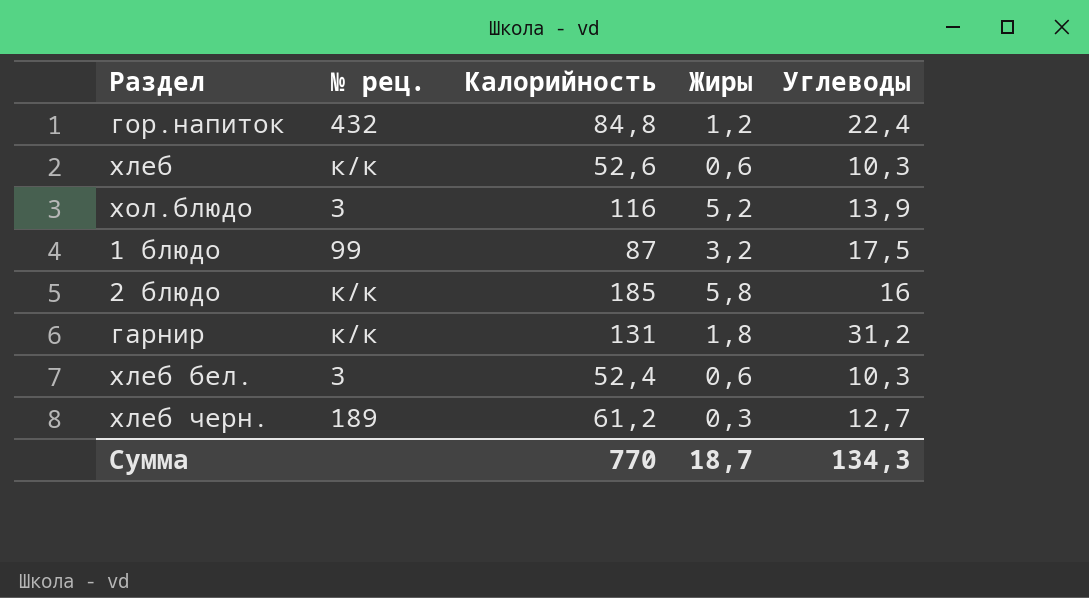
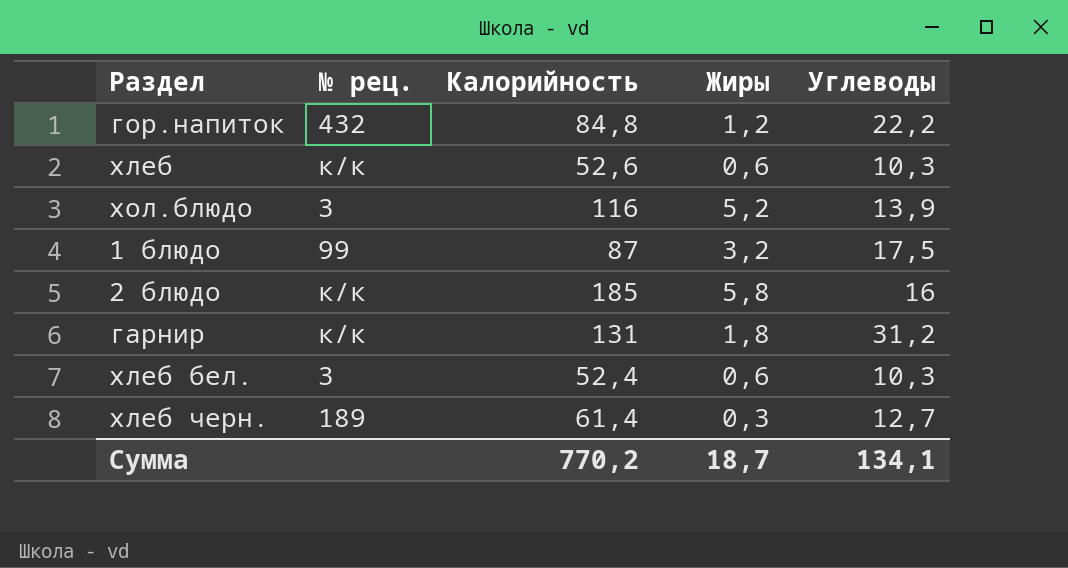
гор.напиток | Углеводы: 22,4 -> 22,2
хлеб черн. | Калорийность: 61,2 -> 61,4
Сумма | Калорийность: 770 -> 770,2
Сумма | Углеводы: 134,3 -> 134,1

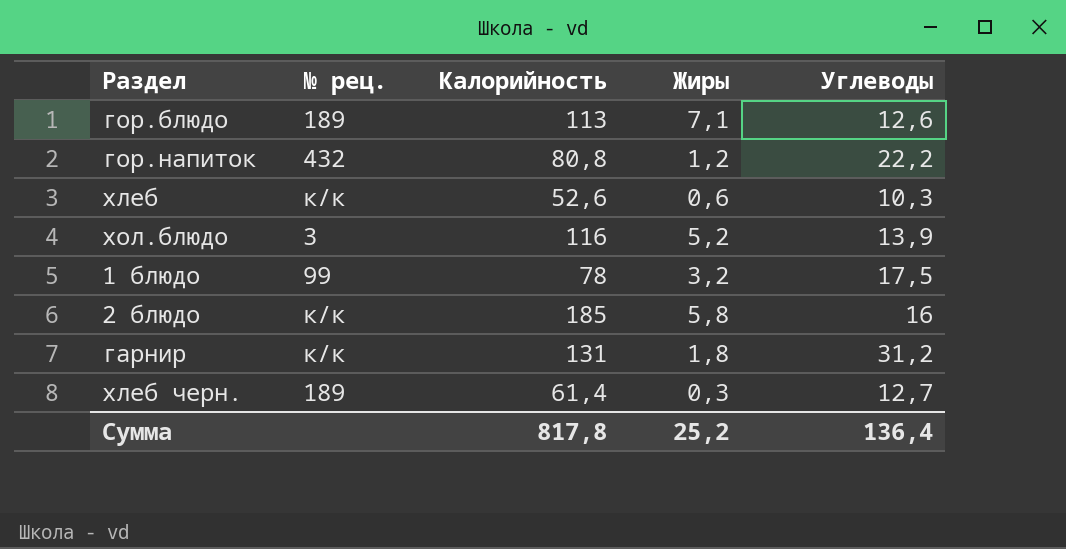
row хлеб бел.: 3 | 52,4 | 0,6 | 10,3 -> none
row гор.блюдо: none -> 189 | 113 | 7,1 | 12,6
гор.напиток | Калорийность: 84,8 -> 80,8
1 блюдо | Калорийность: 87 -> 78
Сумма | Калорийность: 770,2 -> 817,8
Сумма | Жиры: 18,7 -> 25,2
Сумма | Углеводы: 134,1 -> 136,4

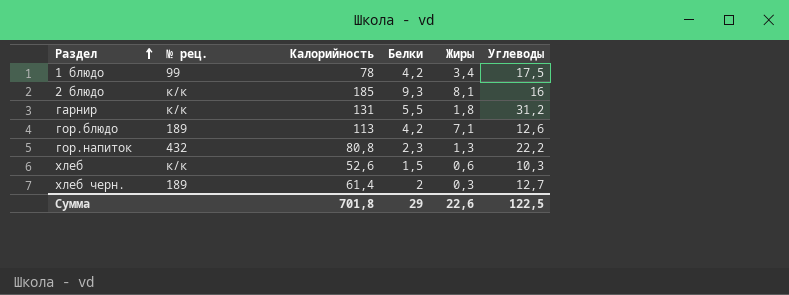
row order: none -> Раздел ascending
column Белки | position: none -> 4
row хол.блюдо: 3 | 116 | 5,2 | 13,9 -> none
1 блюдо | Жиры: 3,2 -> 3,4
2 блюдо | Жиры: 5,8 -> 8,1
гор.напиток | Жиры: 1,2 -> 1,3
Сумма | Калорийность: 817,8 -> 701,8
Сумма | Жиры: 25,2 -> 22,6
Сумма | Углеводы: 136,4 -> 122,5

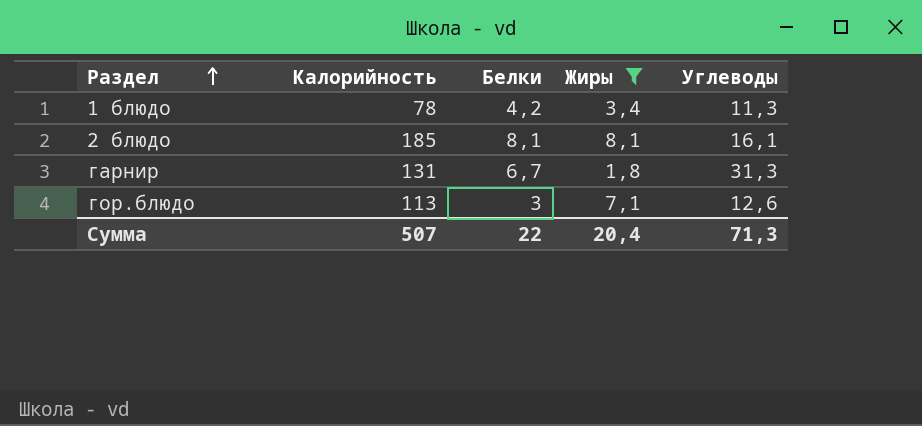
filter: none -> Жиры >= 1,8
column № рец. | position: 2 -> none
1 блюдо | Углеводы: 17,5 -> 11,3
2 блюдо | Белки: 9,3 -> 8,1
2 блюдо | Углеводы: 16 -> 16,1
гарнир | Белки: 5,5 -> 6,7
гарнир | Углеводы: 31,2 -> 31,3
гор.блюдо | Белки: 4,2 -> 3
Сумма | Калорийность: 701,8 -> 507
Сумма | Белки: 29 -> 22
Сумма | Жиры: 22,6 -> 20,4
Сумма | Углеводы: 122,5 -> 71,3

